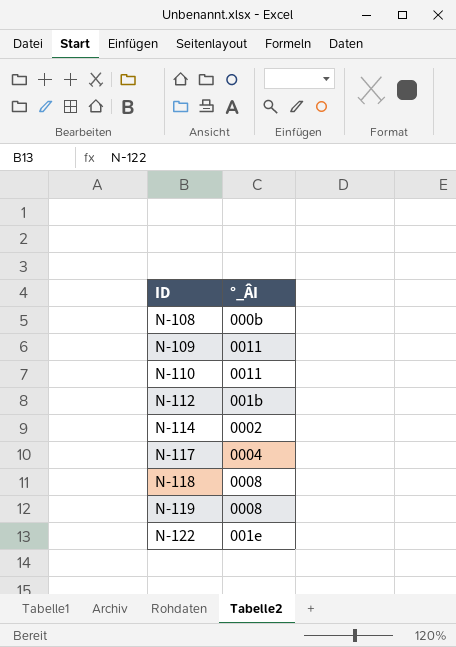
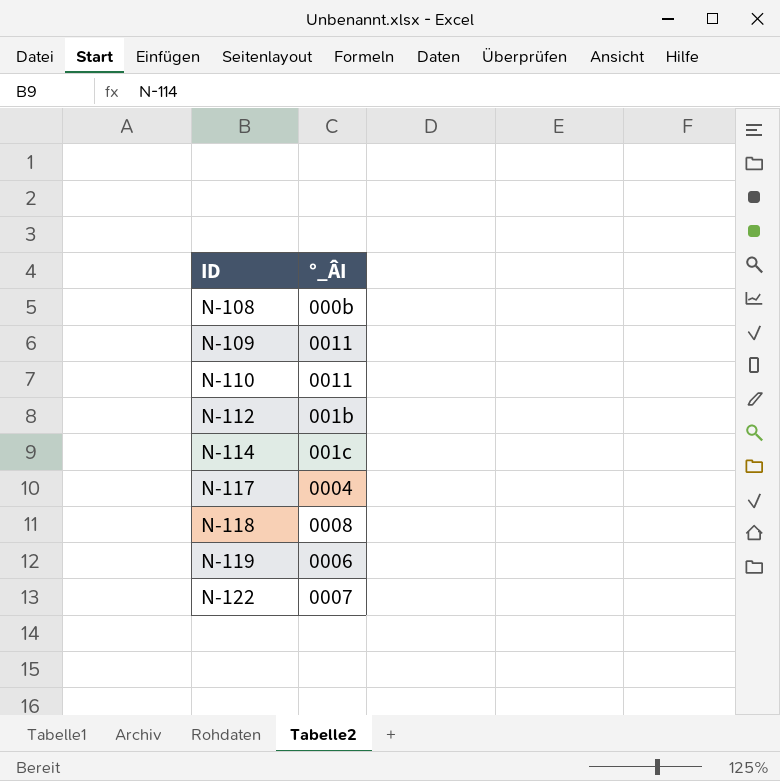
N-114 | °_ÂI: 0002 -> 001c
N-119 | °_ÂI: 0008 -> 0006
N-122 | °_ÂI: 001e -> 0007

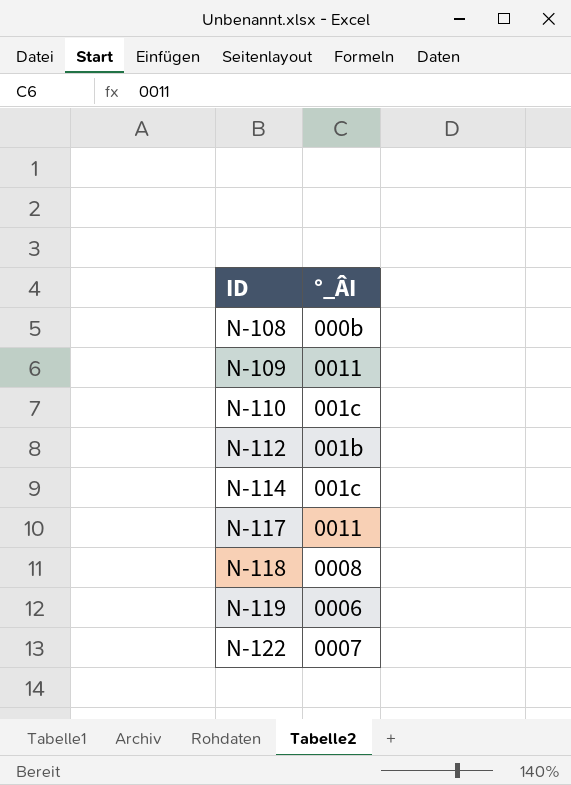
N-110 | °_ÂI: 0011 -> 001c
N-117 | °_ÂI: 0004 -> 0011

